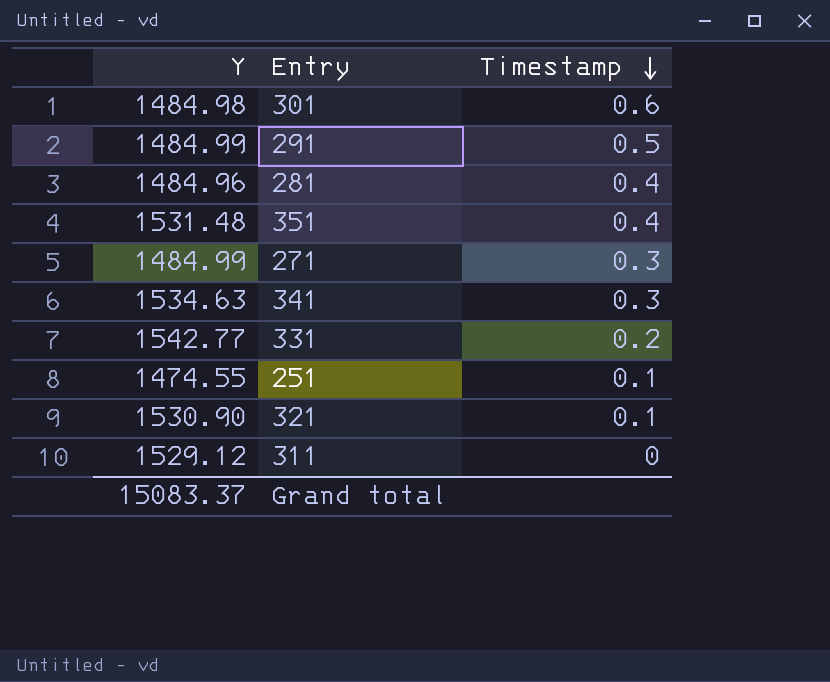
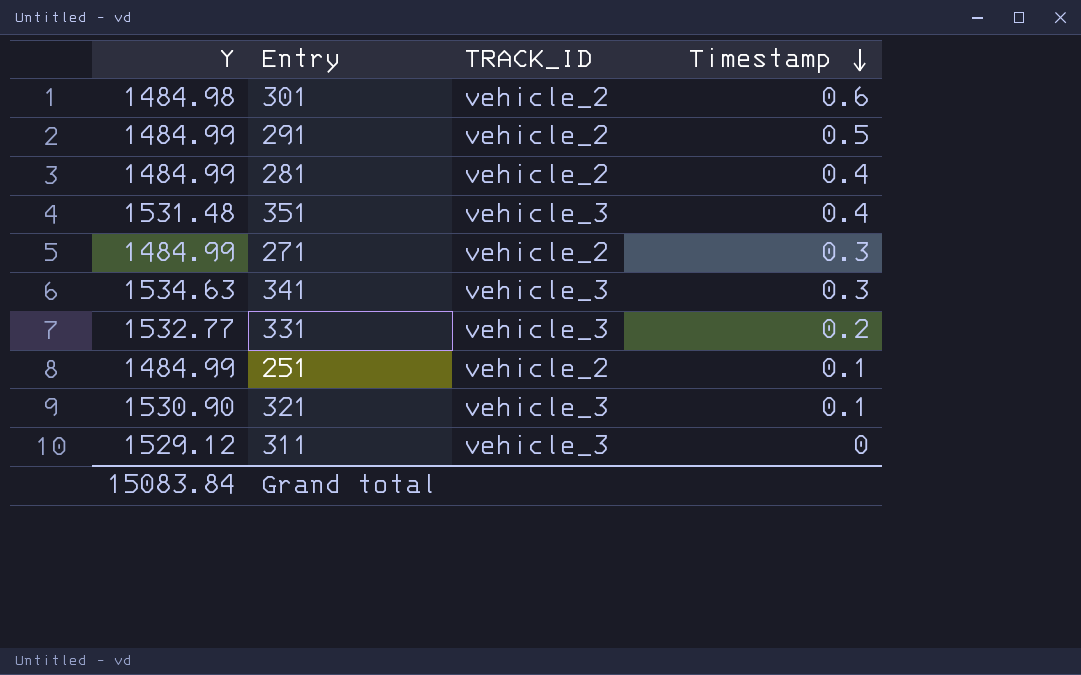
column TRACK_ID | position: none -> 3
281 | Y: 1484.96 -> 1484.99
331 | Y: 1542.77 -> 1532.77
251 | Y: 1474.55 -> 1484.99
Grand total | Y: 15083.37 -> 15083.84

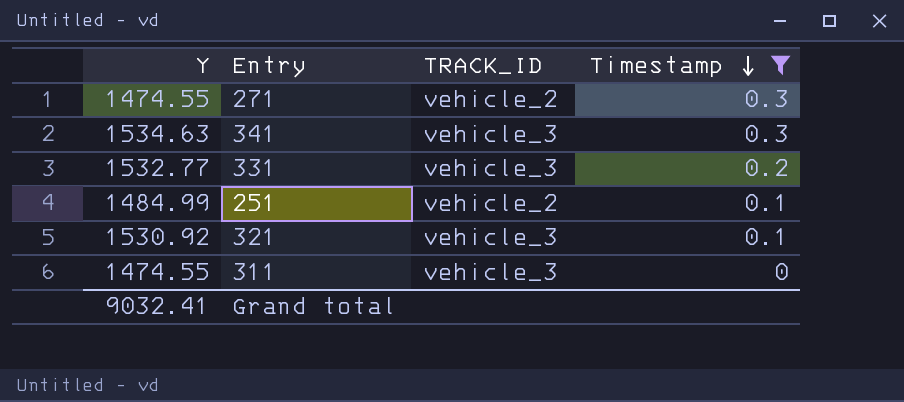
filter: none -> Timestamp <= 0.3
271 | Y: 1484.99 -> 1474.55
321 | Y: 1530.90 -> 1530.92
311 | Y: 1529.12 -> 1474.55
Grand total | Y: 15083.84 -> 9032.41

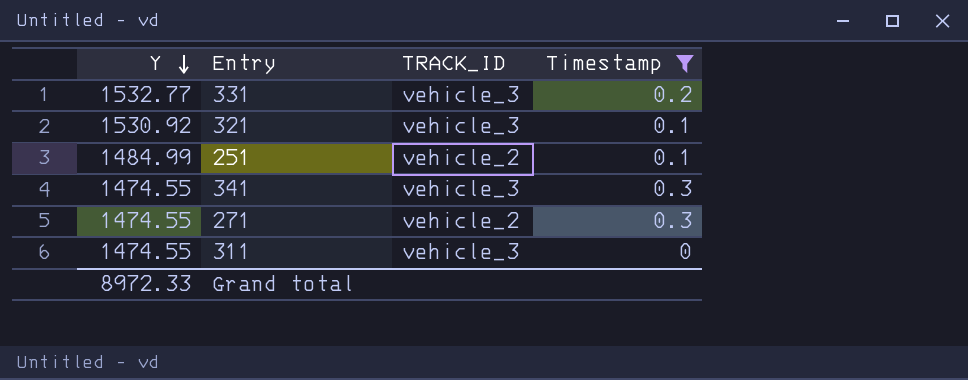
row order: Timestamp descending -> Y descending
341 | Y: 1534.63 -> 1474.55
Grand total | Y: 9032.41 -> 8972.33

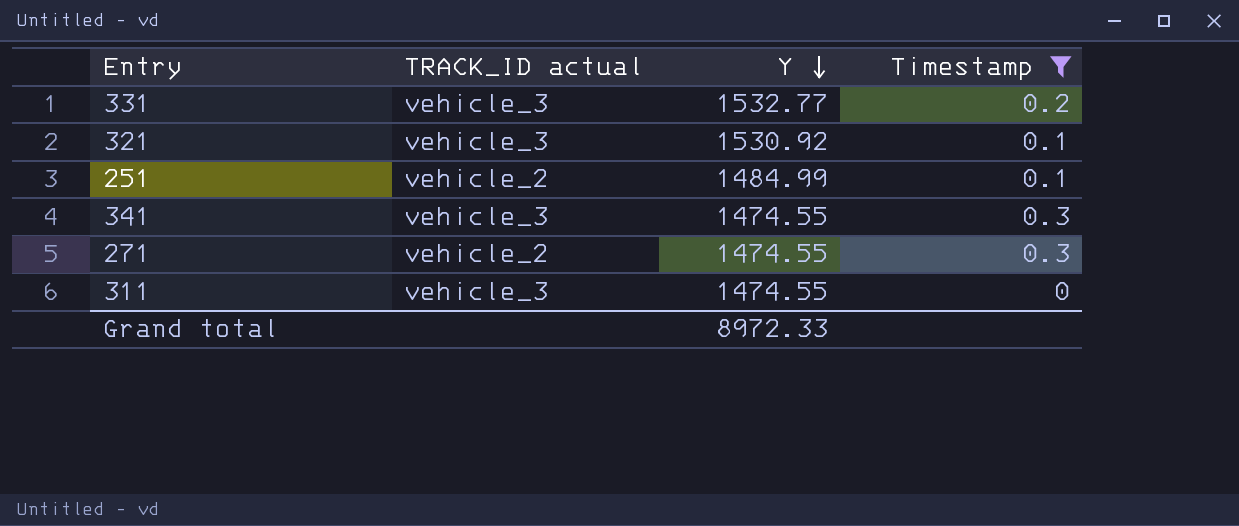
column name: TRACK_ID -> TRACK_ID actual
column Y | position: 1 -> 3

